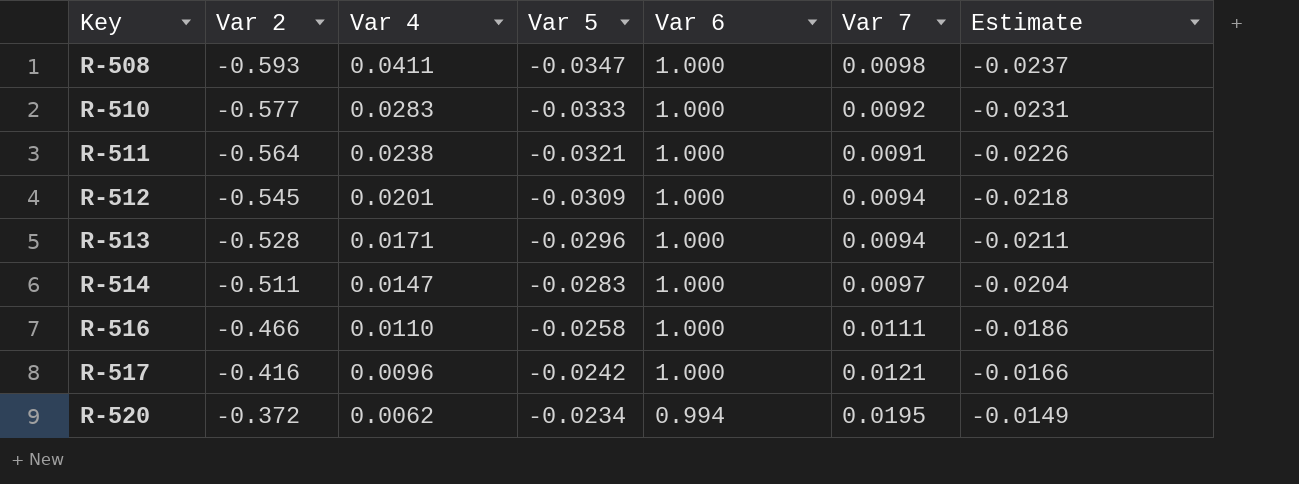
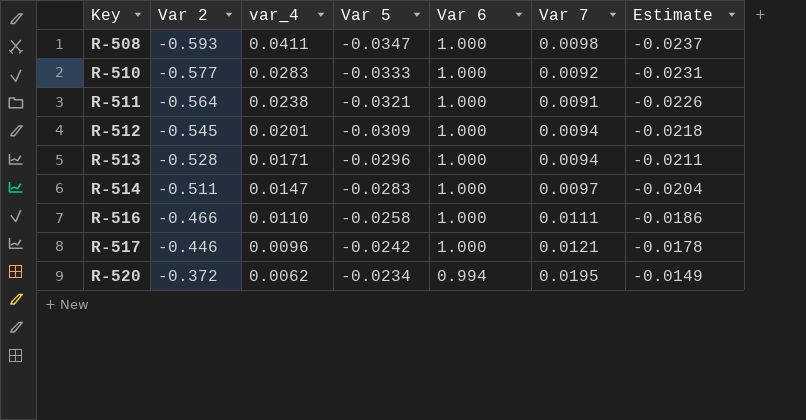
column name: Var 4 -> var_4
R-517 | Var 2: -0.416 -> -0.446
R-517 | Estimate: -0.0166 -> -0.0178

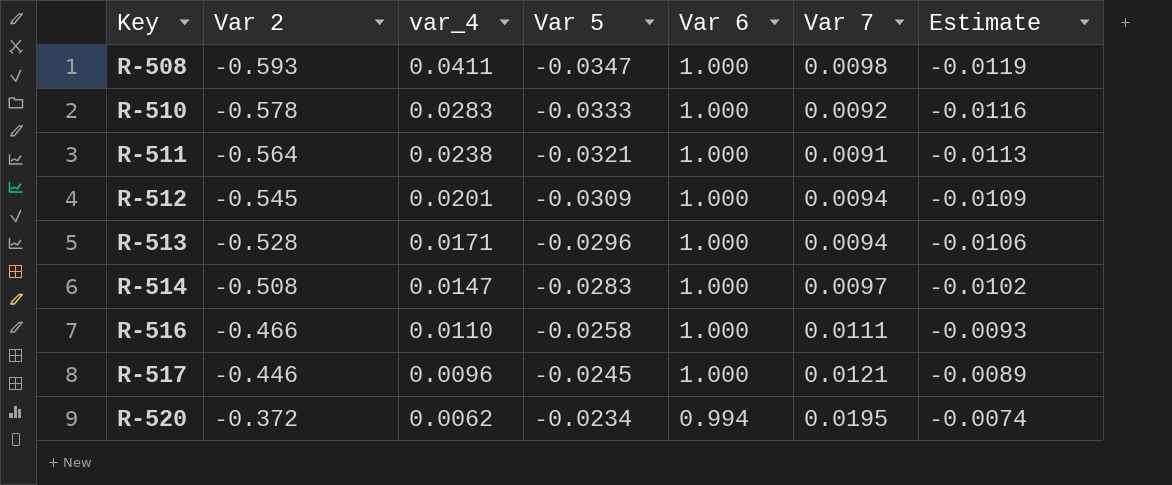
column Estimate | formula: [Var 2] * 0.04 -> [Var 2] * 0.02
R-510 | Var 2: -0.577 -> -0.578
R-514 | Var 2: -0.511 -> -0.508
R-517 | Var 5: -0.0242 -> -0.0245

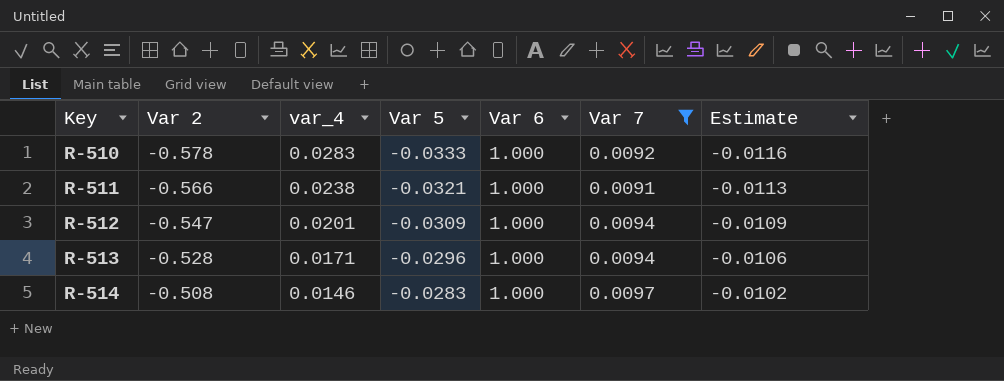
filter: none -> Var 7 <= 0.0097
R-511 | Var 2: -0.564 -> -0.566
R-512 | Var 2: -0.545 -> -0.547
R-514 | var_4: 0.0147 -> 0.0146

